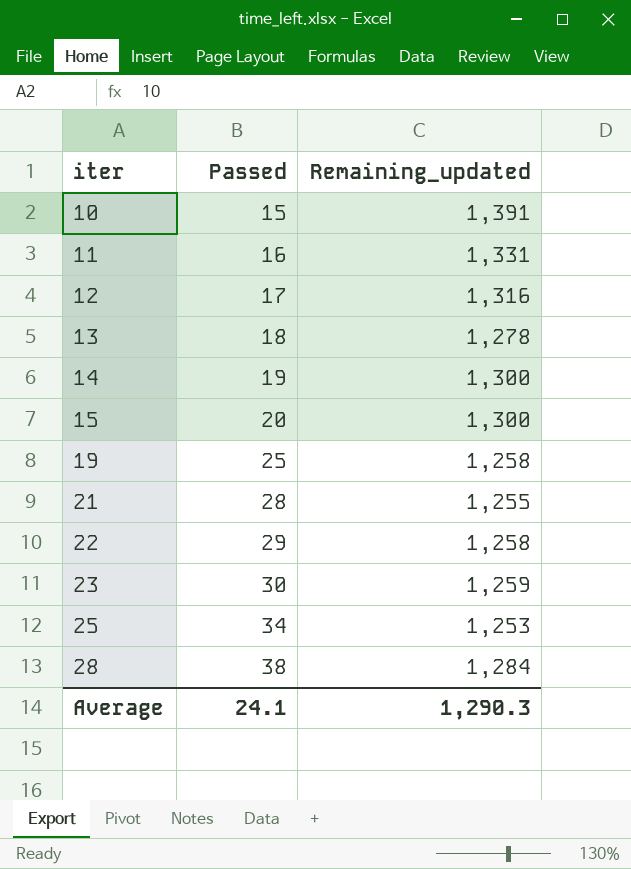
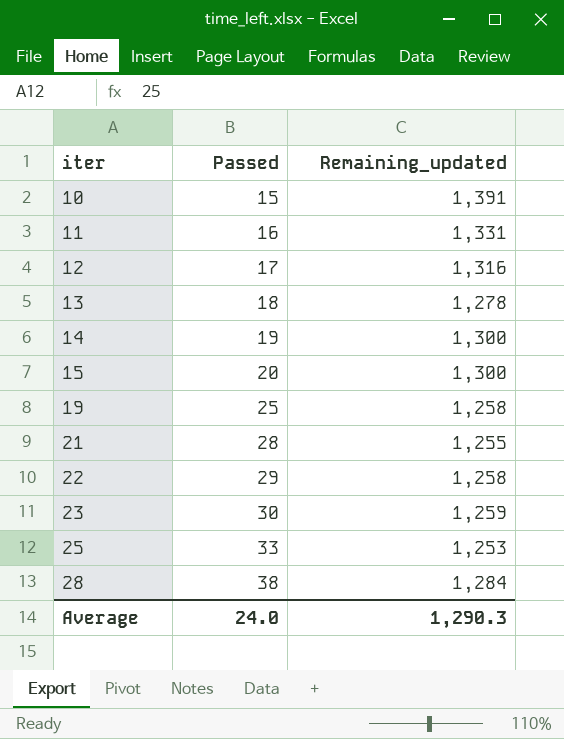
25 | Passed: 34 -> 33
Average | Passed: 24.1 -> 24.0

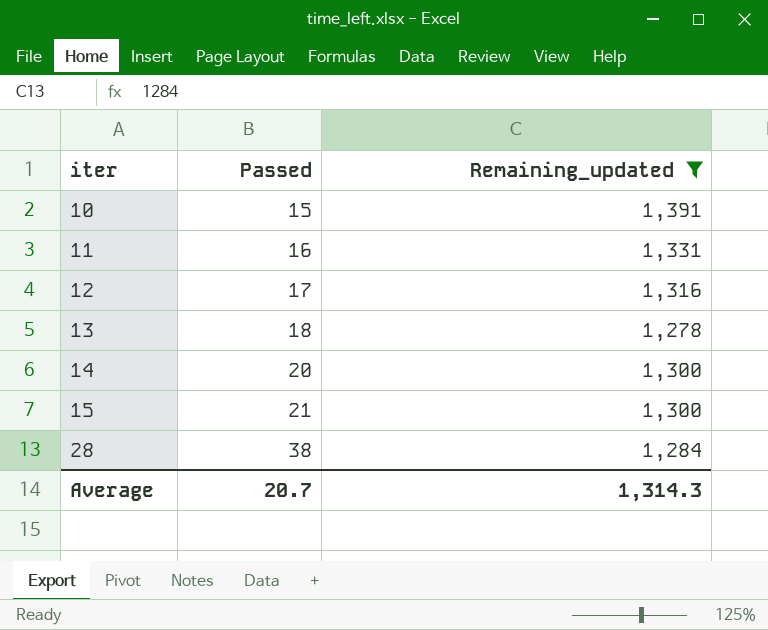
filter: none -> Remaining_updated >= 1,278
14 | Passed: 19 -> 20
15 | Passed: 20 -> 21
Average | Passed: 24.0 -> 20.7
Average | Remaining_updated: 1,290.3 -> 1,314.3

